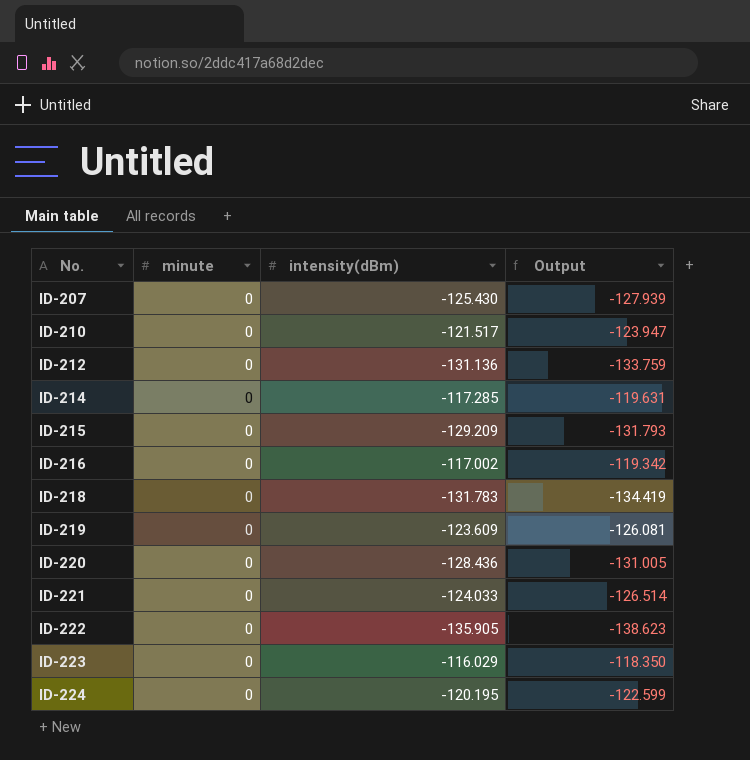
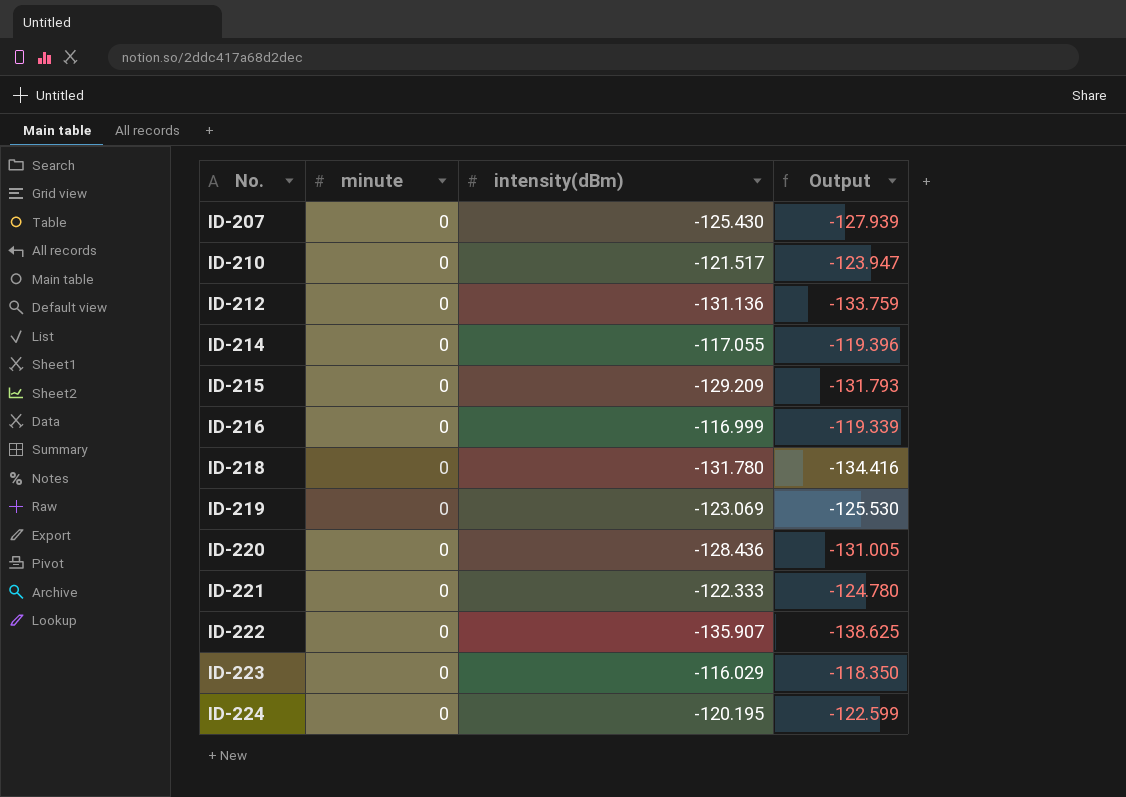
ID-214 | intensity(dBm): -117.285 -> -117.055
ID-214 | Output: -119.631 -> -119.396
ID-216 | intensity(dBm): -117.002 -> -116.999
ID-216 | Output: -119.342 -> -119.339
ID-218 | intensity(dBm): -131.783 -> -131.780
ID-218 | Output: -134.419 -> -134.416
ID-219 | intensity(dBm): -123.609 -> -123.069
ID-219 | Output: -126.081 -> -125.530
ID-221 | intensity(dBm): -124.033 -> -122.333
ID-221 | Output: -126.514 -> -124.780
ID-222 | intensity(dBm): -135.905 -> -135.907
ID-222 | Output: -138.623 -> -138.625

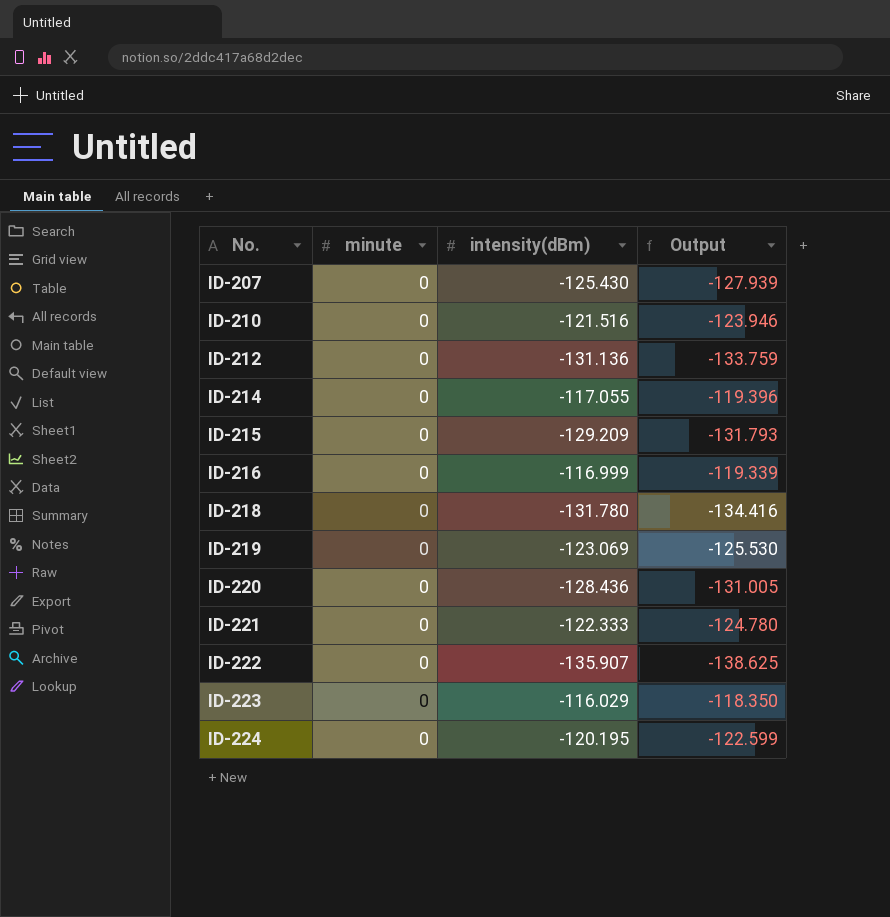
ID-210 | intensity(dBm): -121.517 -> -121.516
ID-210 | Output: -123.947 -> -123.946

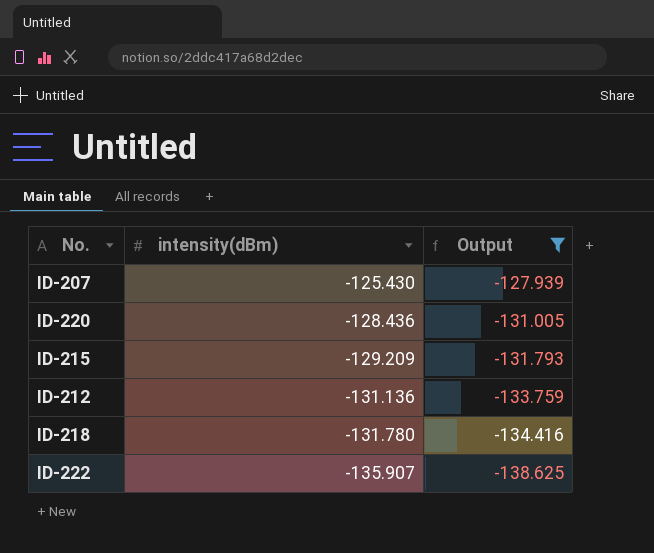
filter: none -> Output <= -127.939
row order: No. ascending -> intensity(dBm) descending
column minute | position: 2 -> none

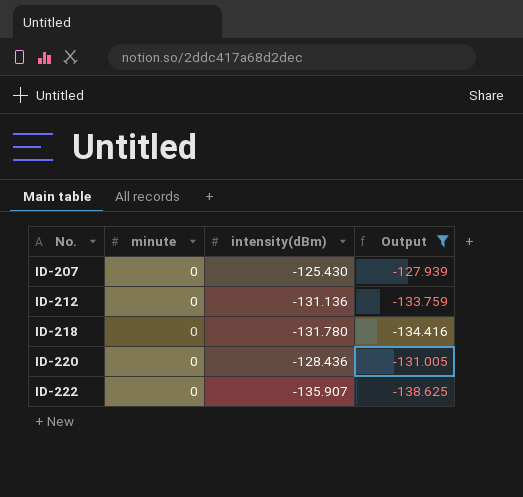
row order: intensity(dBm) descending -> No. ascending
column minute | position: none -> 2
row ID-215: -129.209 | -131.793 -> none

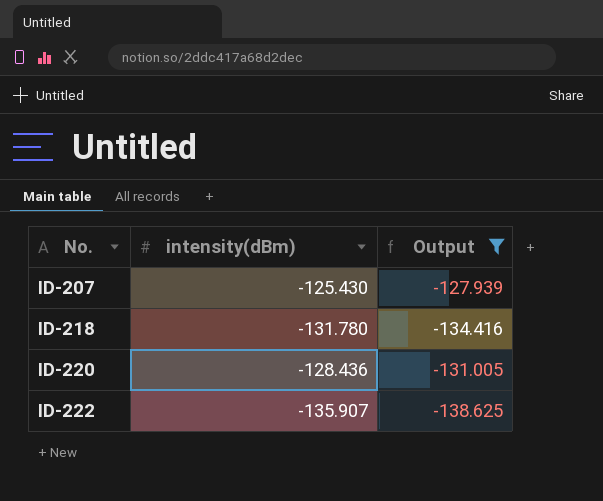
column minute | position: 2 -> none
row ID-212: 0 | -131.136 | -133.759 -> none

